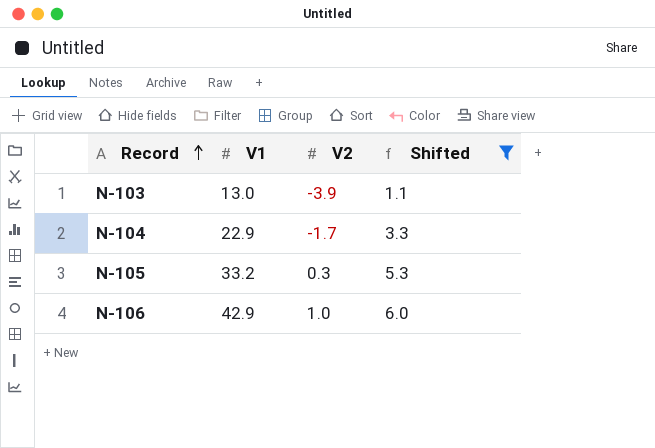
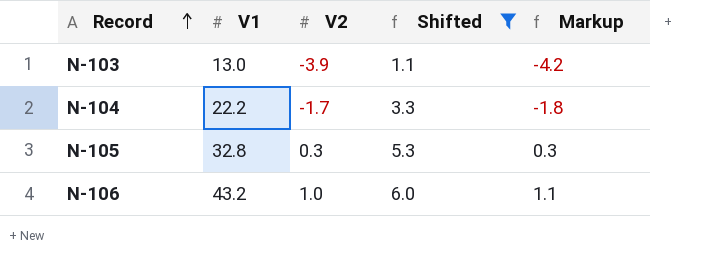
column Markup | formula: none -> [V2] * 1.08
N-104 | V1: 22.9 -> 22.2
N-105 | V1: 33.2 -> 32.8
N-106 | V1: 42.9 -> 43.2

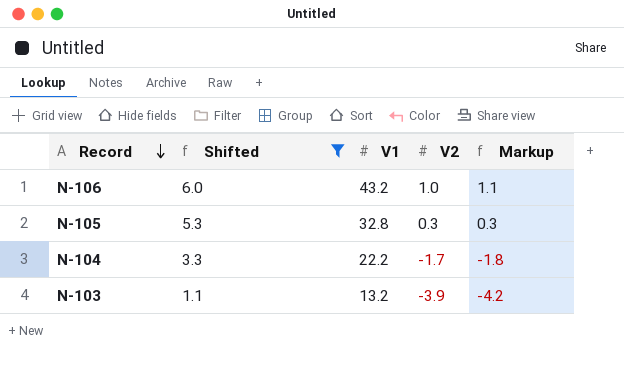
row order: Record ascending -> Record descending
column Shifted | position: 4 -> 2
N-103 | V1: 13.0 -> 13.2

